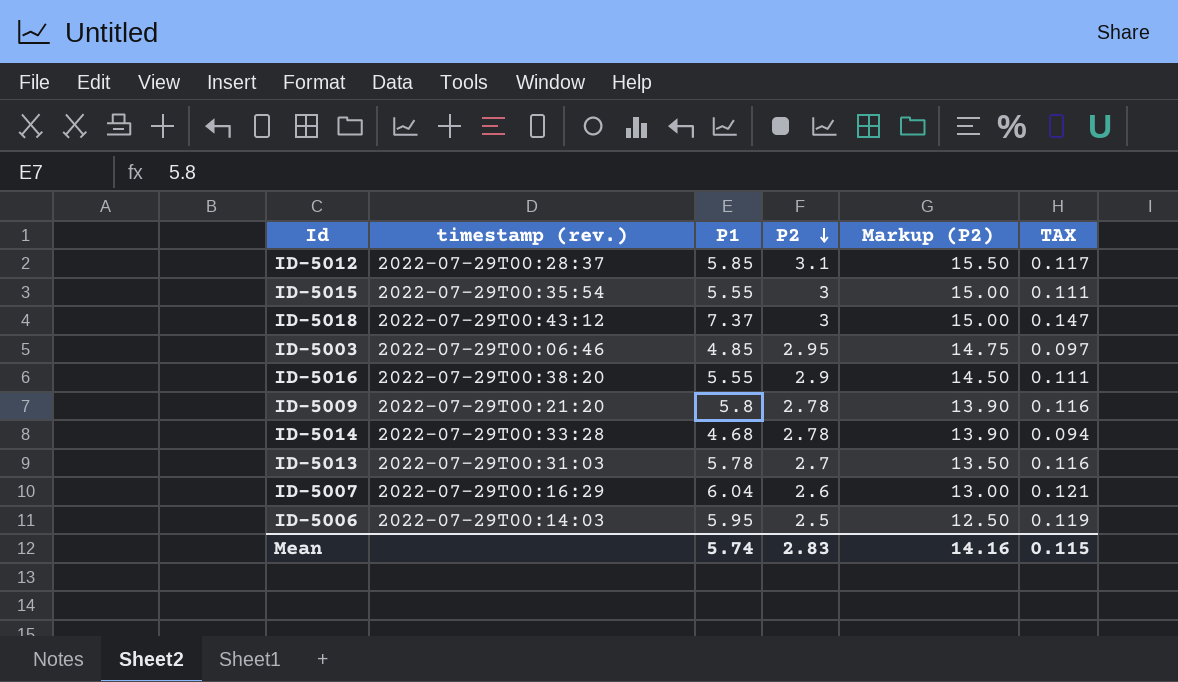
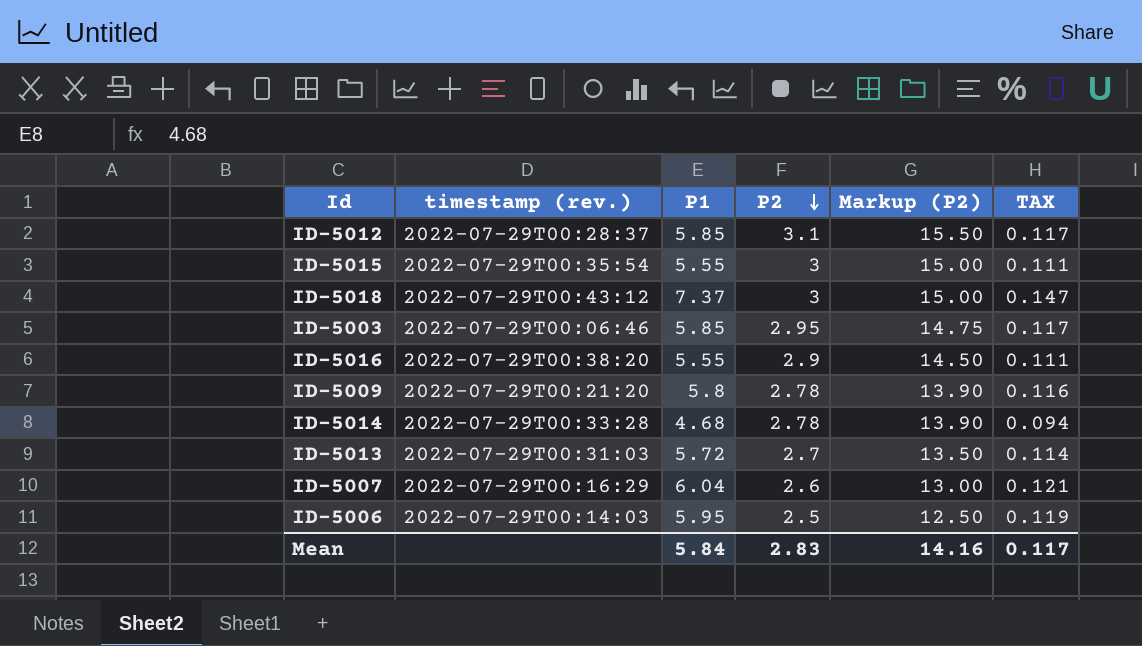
ID-5003 | P1: 4.85 -> 5.85
ID-5003 | TAX: 0.097 -> 0.117
ID-5013 | P1: 5.78 -> 5.72
ID-5013 | TAX: 0.116 -> 0.114
Mean | P1: 5.74 -> 5.84
Mean | TAX: 0.115 -> 0.117

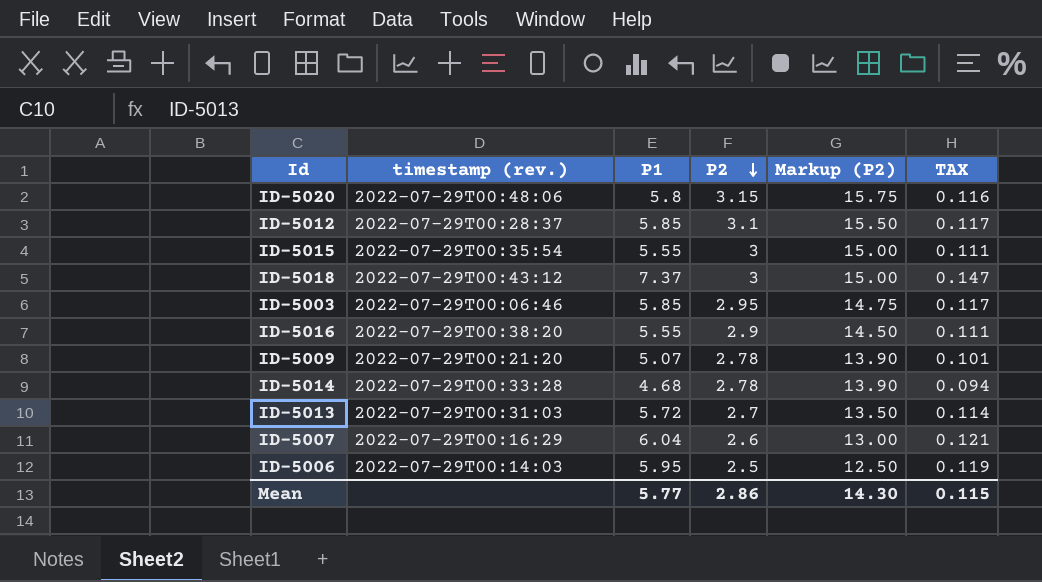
row ID-5020: none -> 2022-07-29T00:48:06 | 5.8 | 3.15 | 15.75 | 0.116
ID-5009 | P1: 5.8 -> 5.07
ID-5009 | TAX: 0.116 -> 0.101
Mean | P1: 5.84 -> 5.77
Mean | P2: 2.83 -> 2.86
Mean | Markup (P2): 14.16 -> 14.30
Mean | TAX: 0.117 -> 0.115

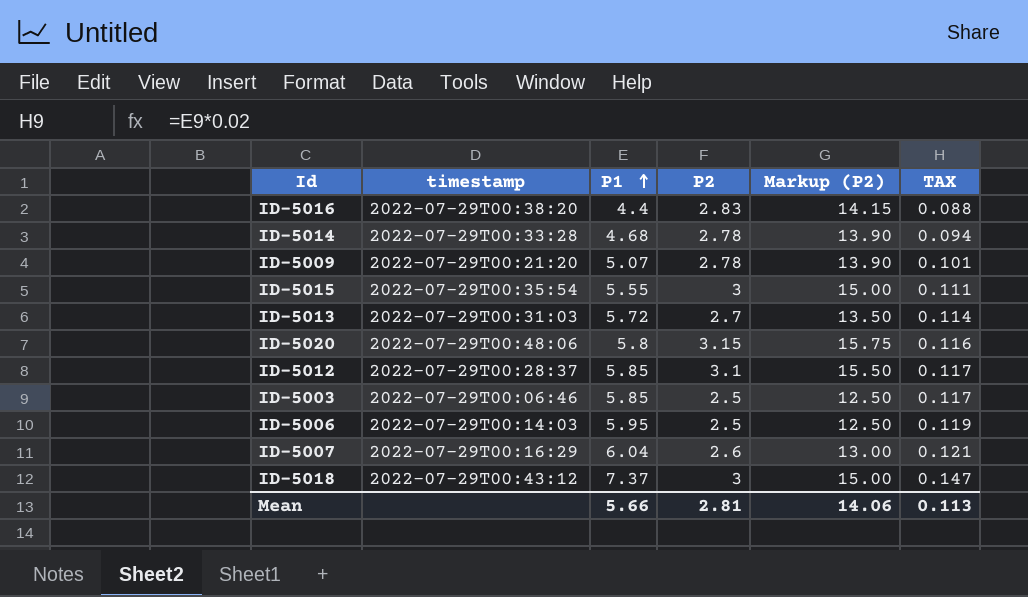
row order: P2 descending -> P1 ascending
column name: timestamp (rev.) -> timestamp
ID-5016 | P1: 5.55 -> 4.4
ID-5016 | P2: 2.9 -> 2.83
ID-5016 | Markup (P2): 14.50 -> 14.15
ID-5016 | TAX: 0.111 -> 0.088
ID-5003 | P2: 2.95 -> 2.5
ID-5003 | Markup (P2): 14.75 -> 12.50
Mean | P1: 5.77 -> 5.66
Mean | P2: 2.86 -> 2.81
Mean | Markup (P2): 14.30 -> 14.06
Mean | TAX: 0.115 -> 0.113

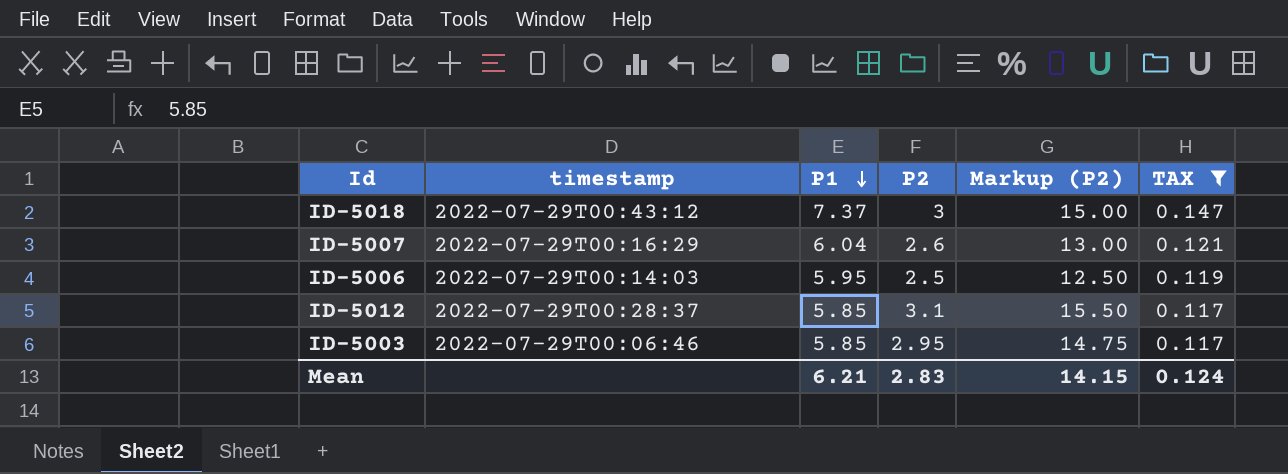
filter: none -> TAX >= 0.117
row order: P1 ascending -> P1 descending
ID-5003 | P2: 2.5 -> 2.95
ID-5003 | Markup (P2): 12.50 -> 14.75
Mean | P1: 5.66 -> 6.21
Mean | P2: 2.81 -> 2.83
Mean | Markup (P2): 14.06 -> 14.15
Mean | TAX: 0.113 -> 0.124

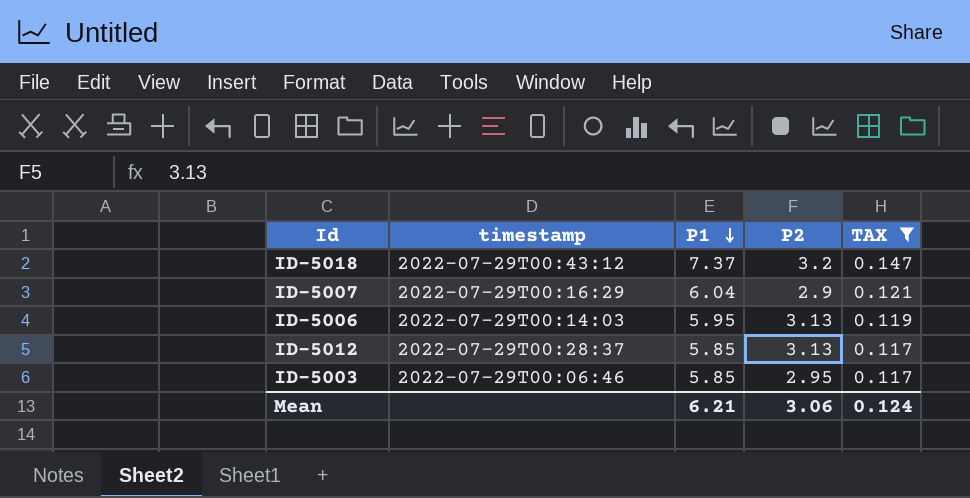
column Markup (P2) | formula: [P2] * 5 -> none
ID-5018 | P2: 3 -> 3.2
ID-5007 | P2: 2.6 -> 2.9
ID-5006 | P2: 2.5 -> 3.13
ID-5012 | P2: 3.1 -> 3.13
Mean | P2: 2.83 -> 3.06

